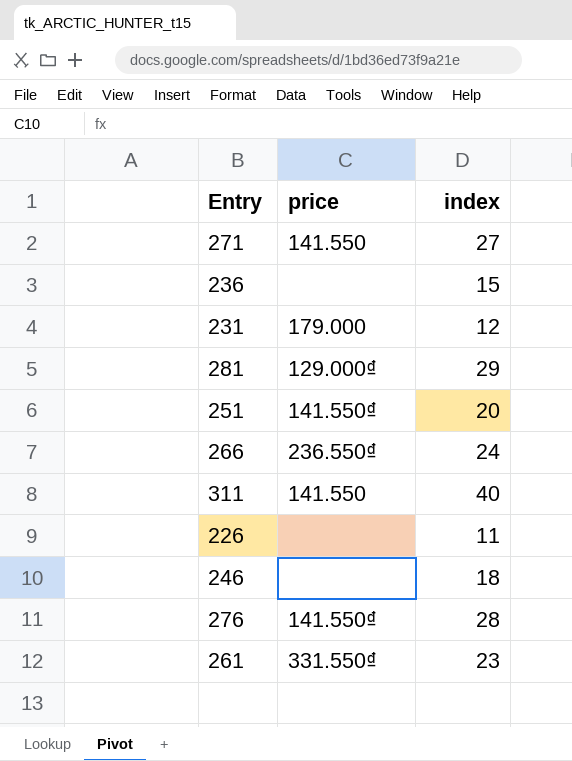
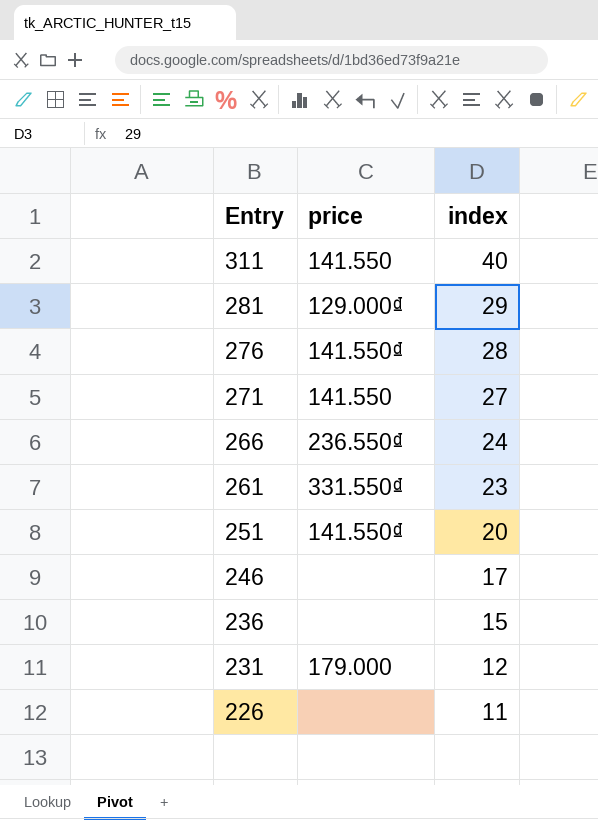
row order: none -> Entry descending
246 | index: 18 -> 17

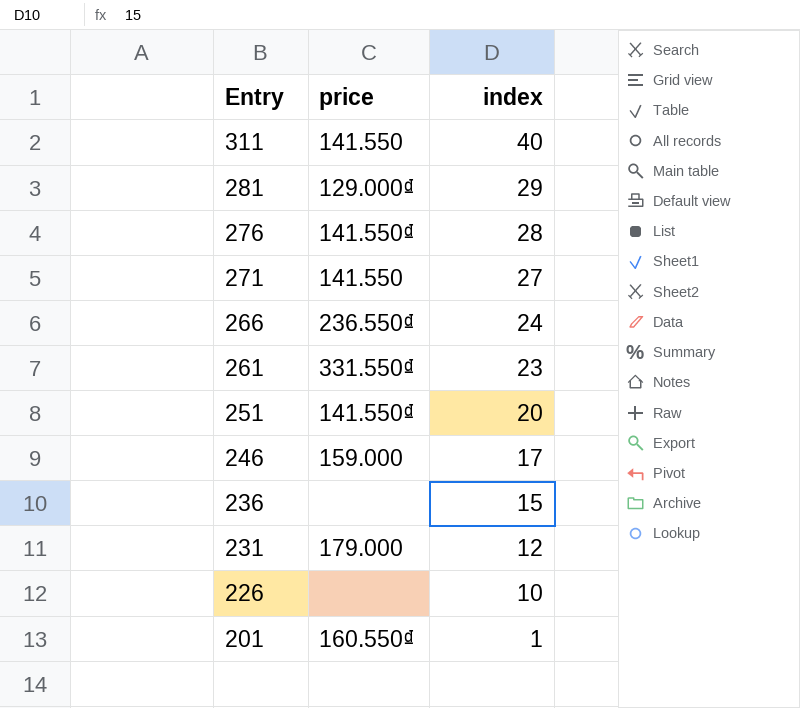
246 | price: none -> 159.000
226 | index: 11 -> 10
row 201: none -> 160.550₫ | 1

